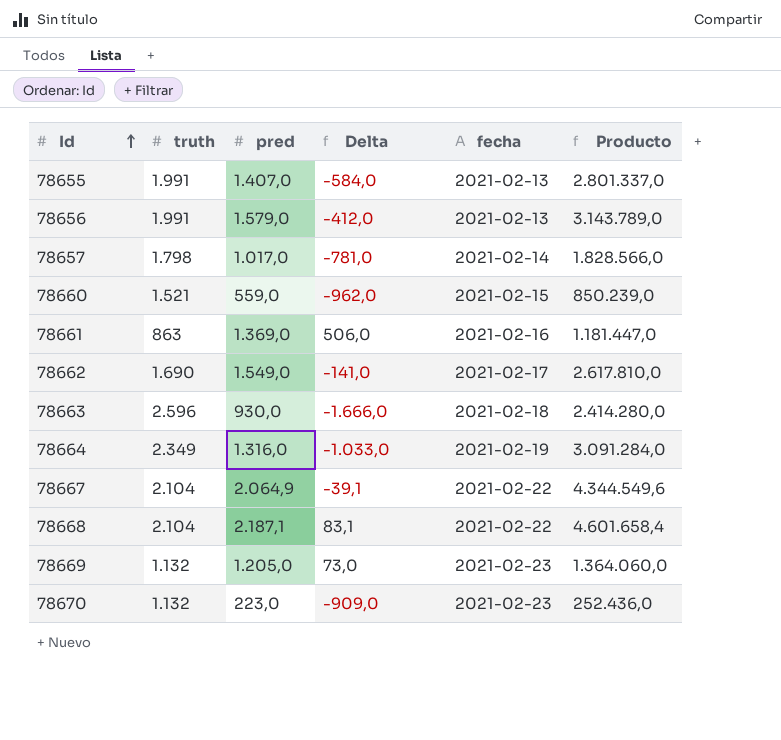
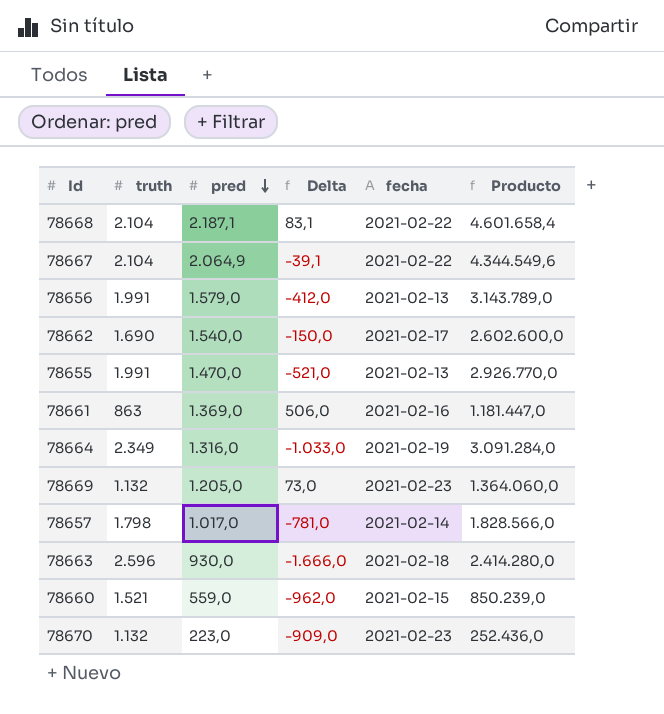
row order: Id ascending -> pred descending
78662 | pred: 1.549,0 -> 1.540,0
78662 | Delta: -141,0 -> -150,0
78662 | Producto: 2.617.810,0 -> 2.602.600,0
78655 | pred: 1.407,0 -> 1.470,0
78655 | Delta: -584,0 -> -521,0
78655 | Producto: 2.801.337,0 -> 2.926.770,0

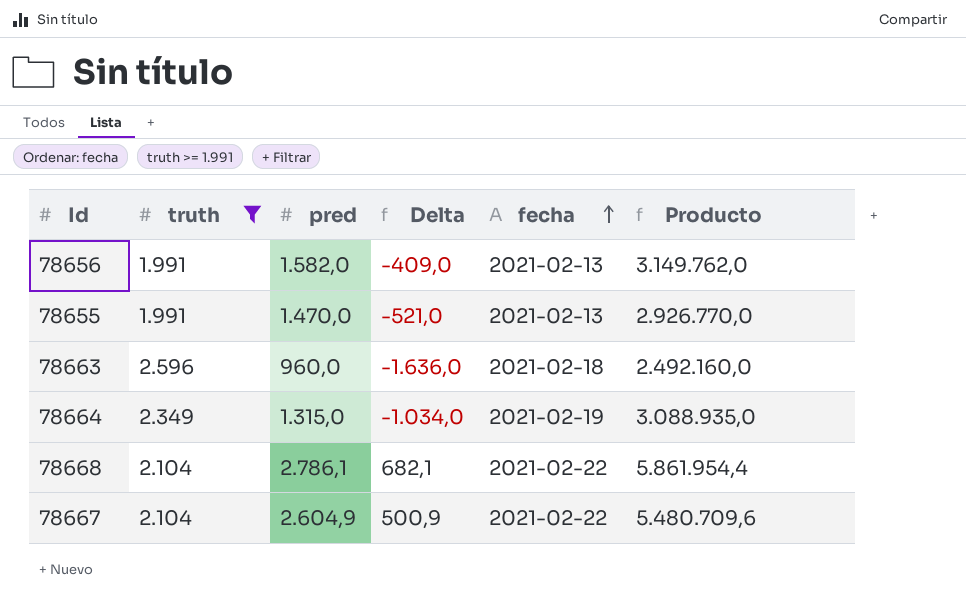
filter: none -> truth >= 1.991
row order: pred descending -> fecha ascending
78656 | pred: 1.579,0 -> 1.582,0
78656 | Delta: -412,0 -> -409,0
78656 | Producto: 3.143.789,0 -> 3.149.762,0
78663 | pred: 930,0 -> 960,0
78663 | Delta: -1.666,0 -> -1.636,0
78663 | Producto: 2.414.280,0 -> 2.492.160,0
78664 | pred: 1.316,0 -> 1.315,0
78664 | Delta: -1.033,0 -> -1.034,0
78664 | Producto: 3.091.284,0 -> 3.088.935,0
78668 | pred: 2.187,1 -> 2.786,1
78668 | Delta: 83,1 -> 682,1
78668 | Producto: 4.601.658,4 -> 5.861.954,4
78667 | pred: 2.064,9 -> 2.604,9
78667 | Delta: -39,1 -> 500,9
78667 | Producto: 4.344.549,6 -> 5.480.709,6

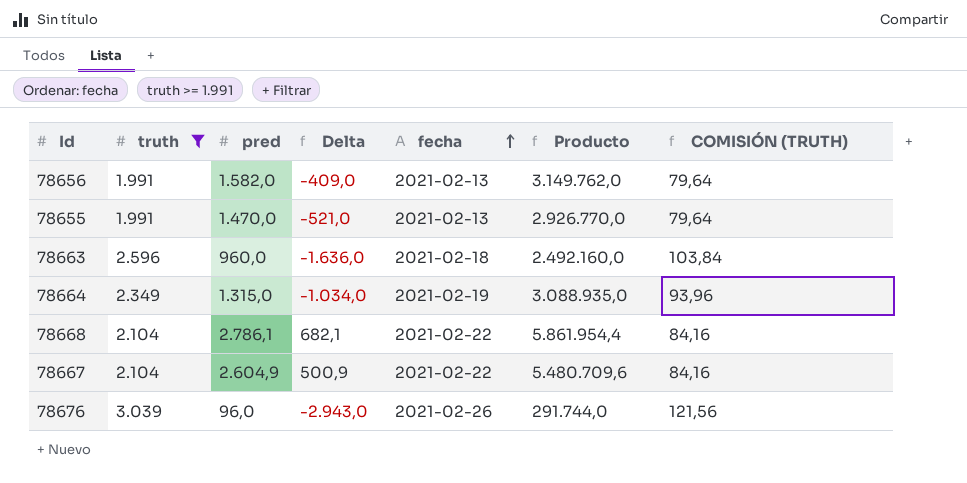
column COMISIÓN (TRUTH) | formula: none -> [truth] * 0,04
row 78676: none -> 3.039 | 96,0 | -2.943,0 | 2021-02-26 | 291.744,0 | 121,56

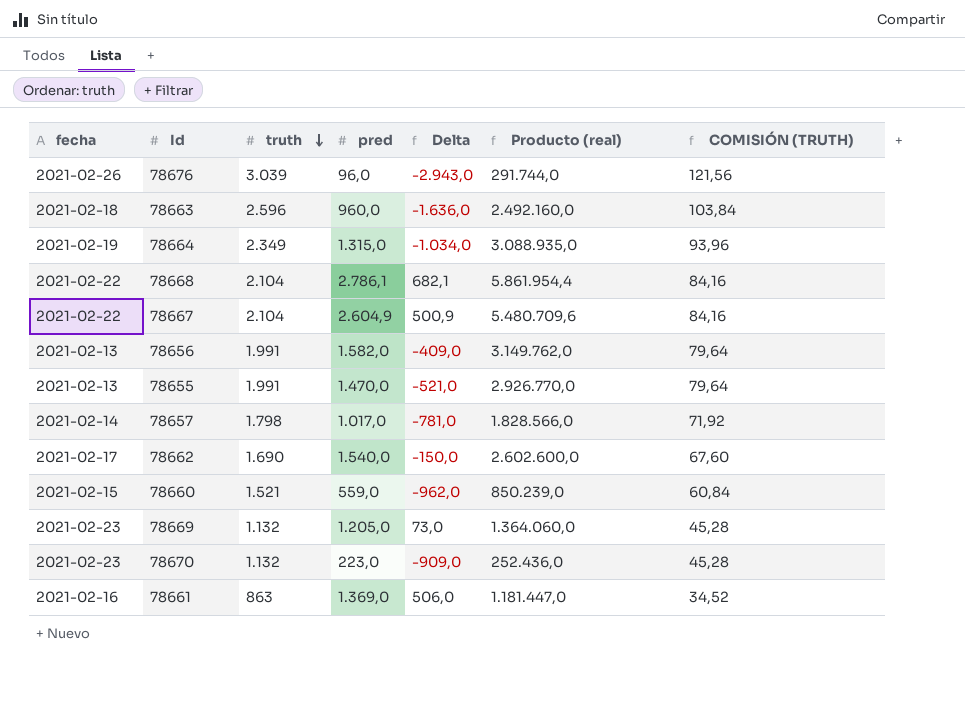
filter: truth >= 1.991 -> none
row order: fecha ascending -> truth descending
column fecha | position: 5 -> 1
column name: Producto -> Producto (real)

